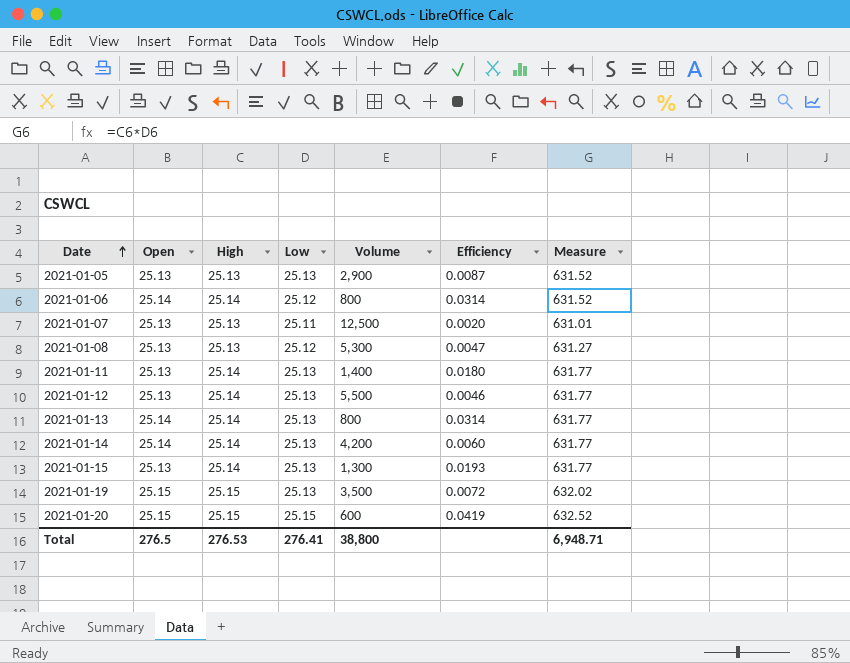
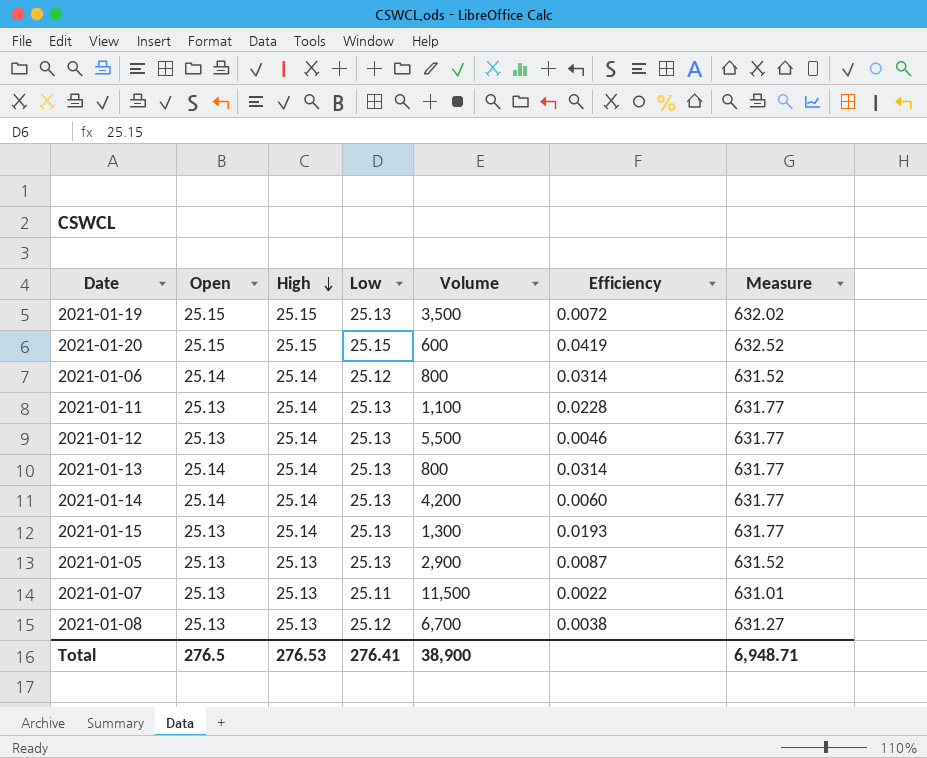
row order: Date ascending -> High descending
2021-01-11 | Volume: 1,400 -> 1,100
2021-01-11 | Efficiency: 0.0180 -> 0.0228
2021-01-07 | Volume: 12,500 -> 11,500
2021-01-07 | Efficiency: 0.0020 -> 0.0022
2021-01-08 | Volume: 5,300 -> 6,700
2021-01-08 | Efficiency: 0.0047 -> 0.0038
Total | Volume: 38,800 -> 38,900

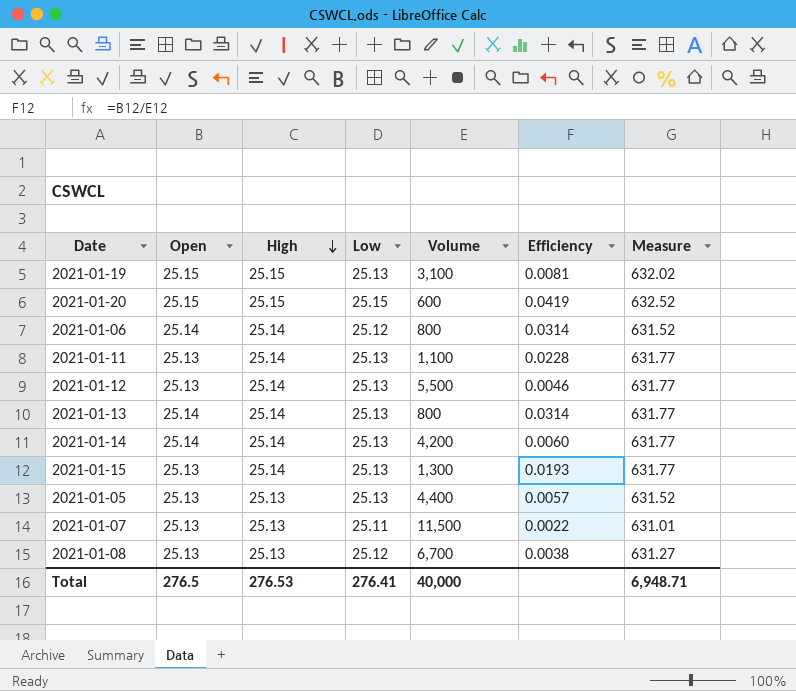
2021-01-19 | Volume: 3,500 -> 3,100
2021-01-19 | Efficiency: 0.0072 -> 0.0081
2021-01-05 | Volume: 2,900 -> 4,400
2021-01-05 | Efficiency: 0.0087 -> 0.0057
Total | Volume: 38,900 -> 40,000

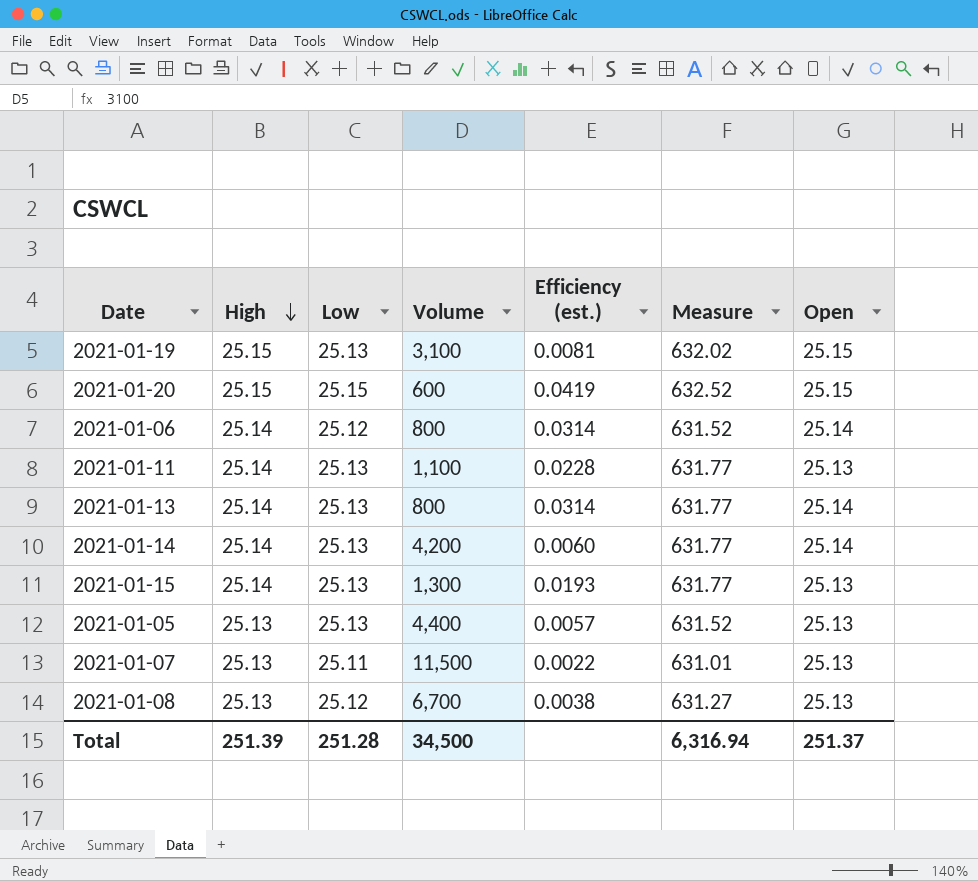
column name: Efficiency -> Efficiency (est.)
column Open | position: 2 -> 7
row 2021-01-12: 25.13 | 25.14 | 25.13 | 5,500 | 0.0046 | 631.77 -> none
Total | High: 276.53 -> 251.39
Total | Low: 276.41 -> 251.28
Total | Volume: 40,000 -> 34,500
Total | Measure: 6,948.71 -> 6,316.94
Total | Open: 276.5 -> 251.37

